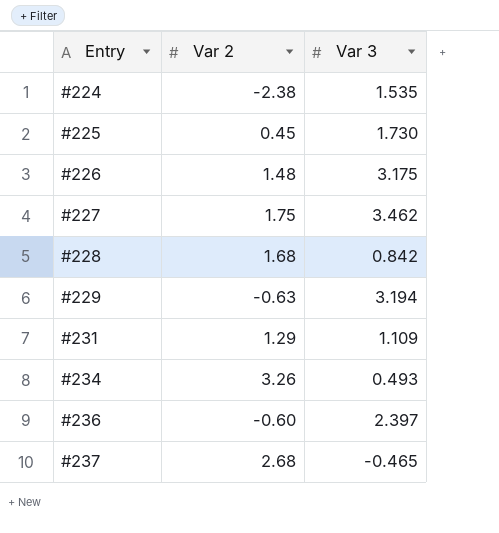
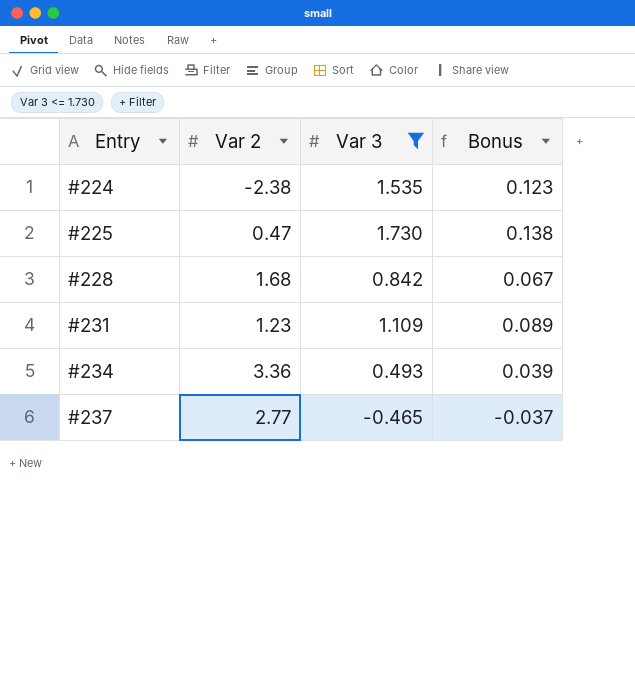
filter: none -> Var 3 <= 1.730
column Bonus | formula: none -> [Var 3] * 0.08
#225 | Var 2: 0.45 -> 0.47
#231 | Var 2: 1.29 -> 1.23
#234 | Var 2: 3.26 -> 3.36
#237 | Var 2: 2.68 -> 2.77

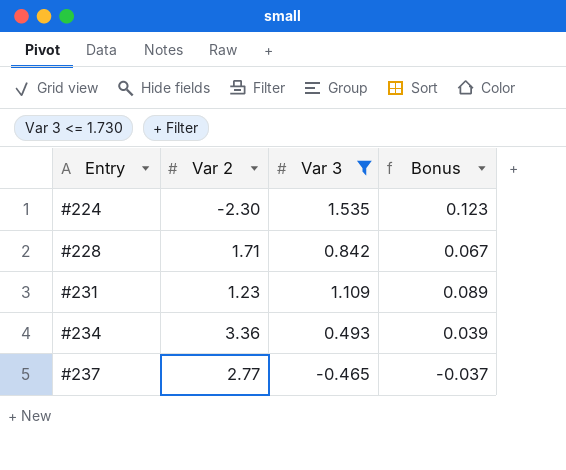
row #225: 0.47 | 1.730 | 0.138 -> none
#224 | Var 2: -2.38 -> -2.30
#228 | Var 2: 1.68 -> 1.71

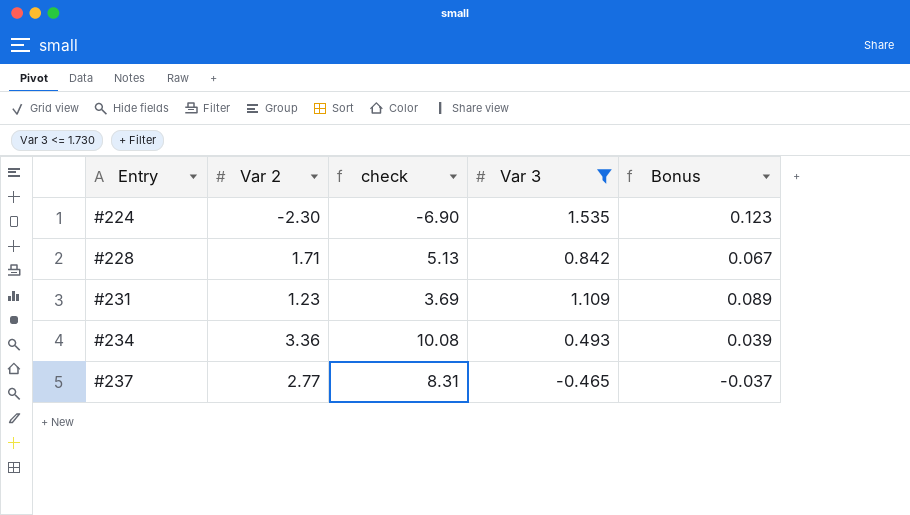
column check | formula: none -> [Var 2] * 3

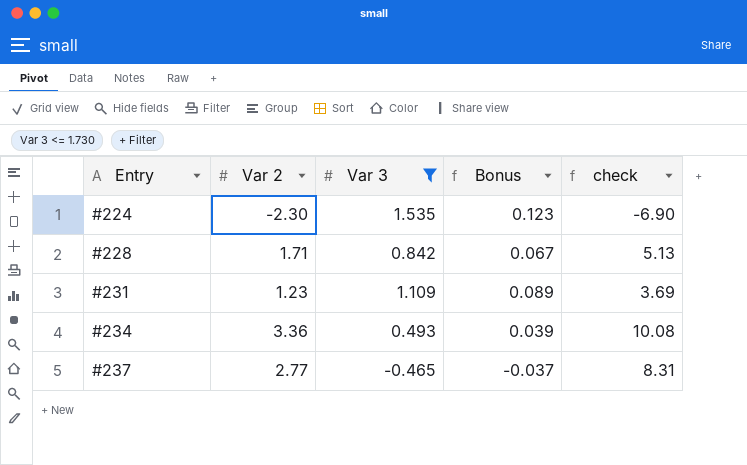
column check | position: 3 -> 5

